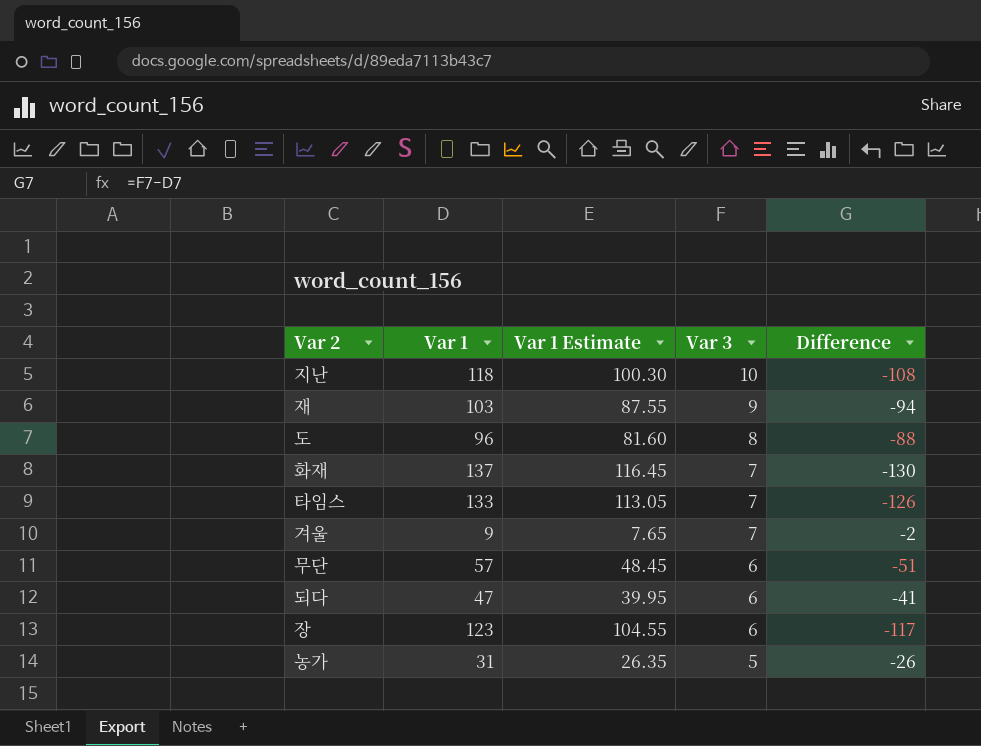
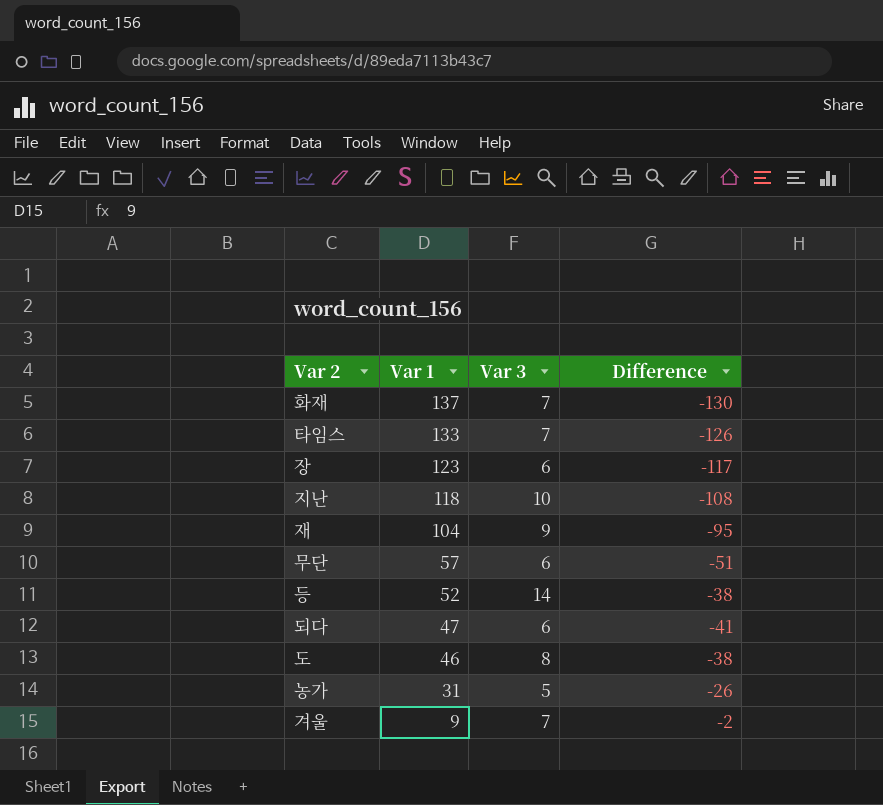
row order: Var 3 descending -> Var 1 descending
column Var 1 Estimate | formula: [Var 1] * 0.85 -> none
재 | Var 1: 103 -> 104
재 | Difference: -94 -> -95
row 등: none -> 52 | 14 | -38
도 | Var 1: 96 -> 46
도 | Difference: -88 -> -38

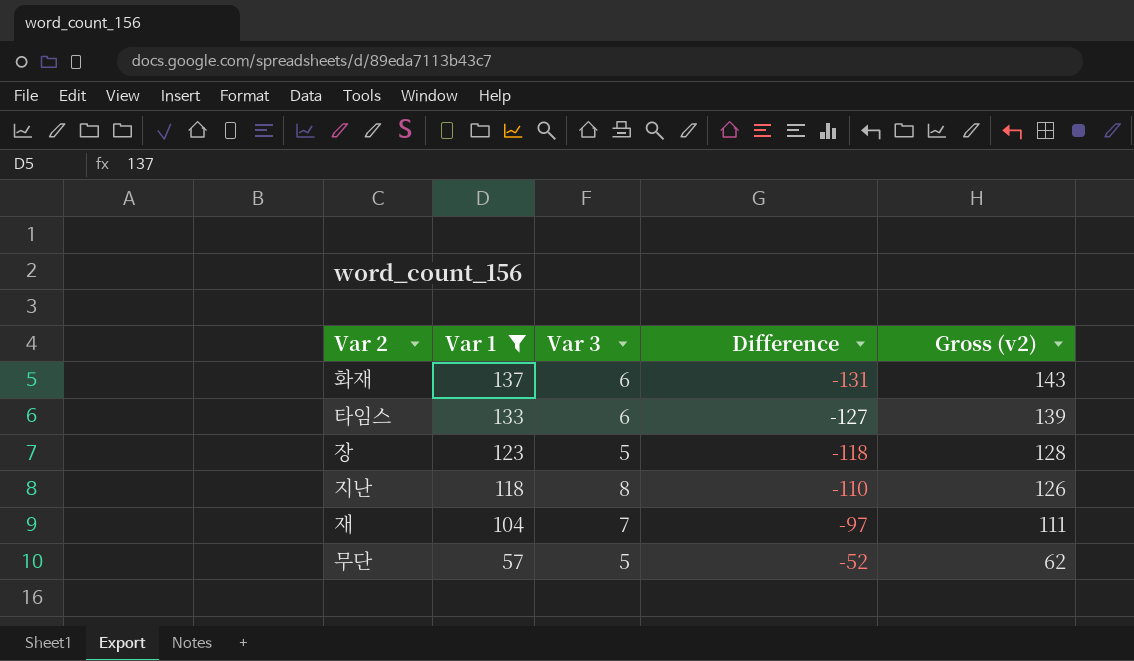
filter: none -> Var 1 >= 57
column Gross (v2) | formula: none -> [Var 1] + [Var 3]
화재 | Var 3: 7 -> 6
화재 | Difference: -130 -> -131
타임스 | Var 3: 7 -> 6
타임스 | Difference: -126 -> -127
장 | Var 3: 6 -> 5
장 | Difference: -117 -> -118
지난 | Var 3: 10 -> 8
지난 | Difference: -108 -> -110
재 | Var 3: 9 -> 7
재 | Difference: -95 -> -97
무단 | Var 3: 6 -> 5
무단 | Difference: -51 -> -52

